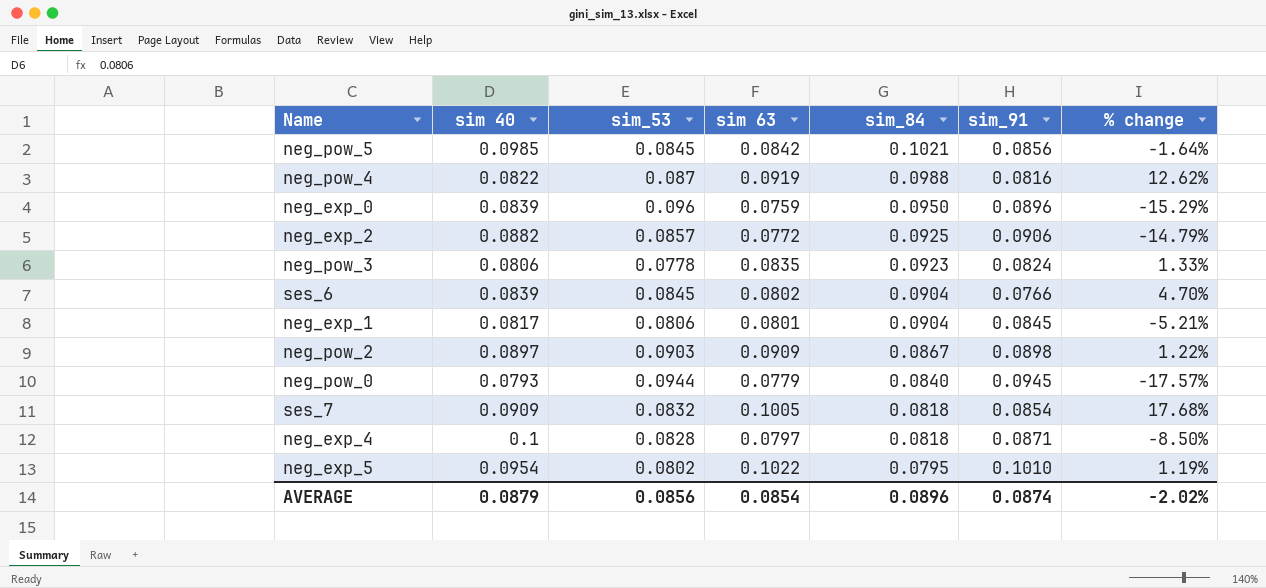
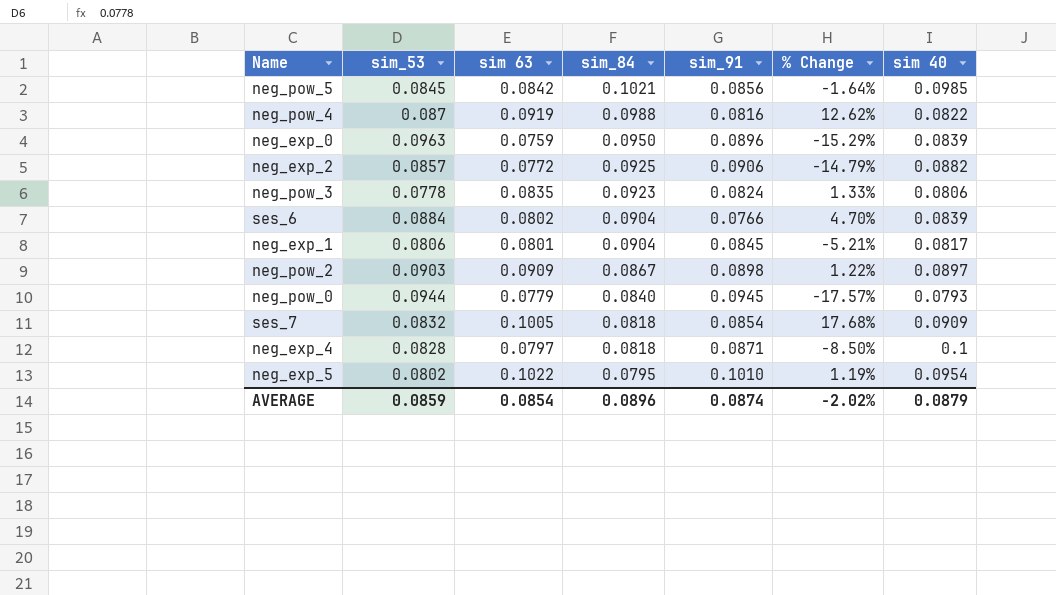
column name: % change -> % Change
column sim 40 | position: 2 -> 7
neg_exp_0 | sim_53: 0.096 -> 0.0963
ses_6 | sim_53: 0.0845 -> 0.0884
AVERAGE | sim_53: 0.0856 -> 0.0859

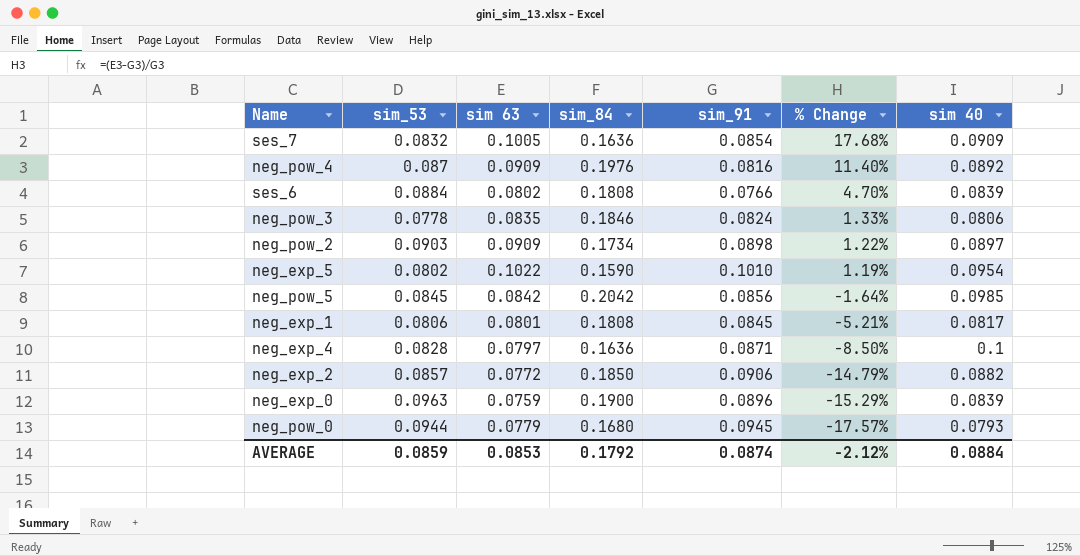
row order: sim_84 descending -> % Change descending
ses_7 | sim_84: 0.0818 -> 0.1636
neg_pow_4 | sim 63: 0.0919 -> 0.0909
neg_pow_4 | sim_84: 0.0988 -> 0.1976
neg_pow_4 | % Change: 12.62% -> 11.40%
neg_pow_4 | sim 40: 0.0822 -> 0.0892
ses_6 | sim_84: 0.0904 -> 0.1808
neg_pow_3 | sim_84: 0.0923 -> 0.1846
neg_pow_2 | sim_84: 0.0867 -> 0.1734
neg_exp_5 | sim_84: 0.0795 -> 0.1590
neg_pow_5 | sim_84: 0.1021 -> 0.2042
neg_exp_1 | sim_84: 0.0904 -> 0.1808
neg_exp_4 | sim_84: 0.0818 -> 0.1636
neg_exp_2 | sim_84: 0.0925 -> 0.1850
neg_exp_0 | sim_84: 0.0950 -> 0.1900
neg_pow_0 | sim_84: 0.0840 -> 0.1680
AVERAGE | sim 63: 0.0854 -> 0.0853
AVERAGE | sim_84: 0.0896 -> 0.1792
AVERAGE | % Change: -2.02% -> -2.12%
AVERAGE | sim 40: 0.0879 -> 0.0884

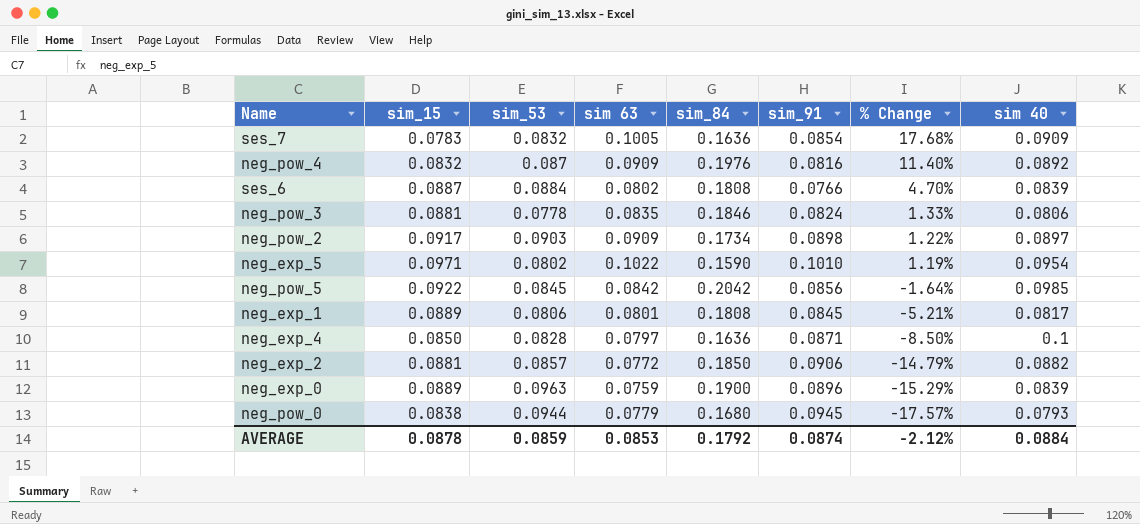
column sim_15 | position: none -> 2

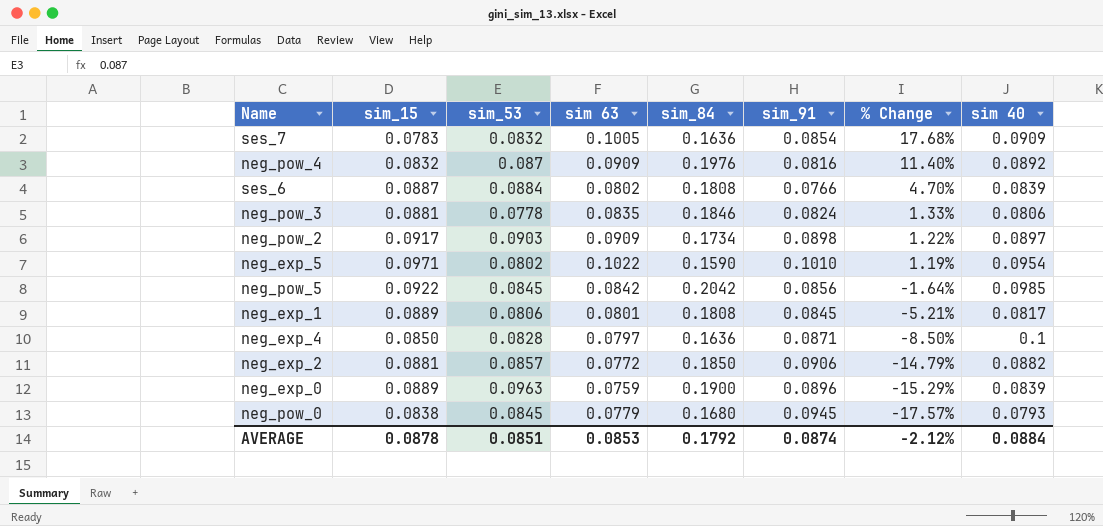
neg_pow_0 | sim_53: 0.0944 -> 0.0845
AVERAGE | sim_53: 0.0859 -> 0.0851

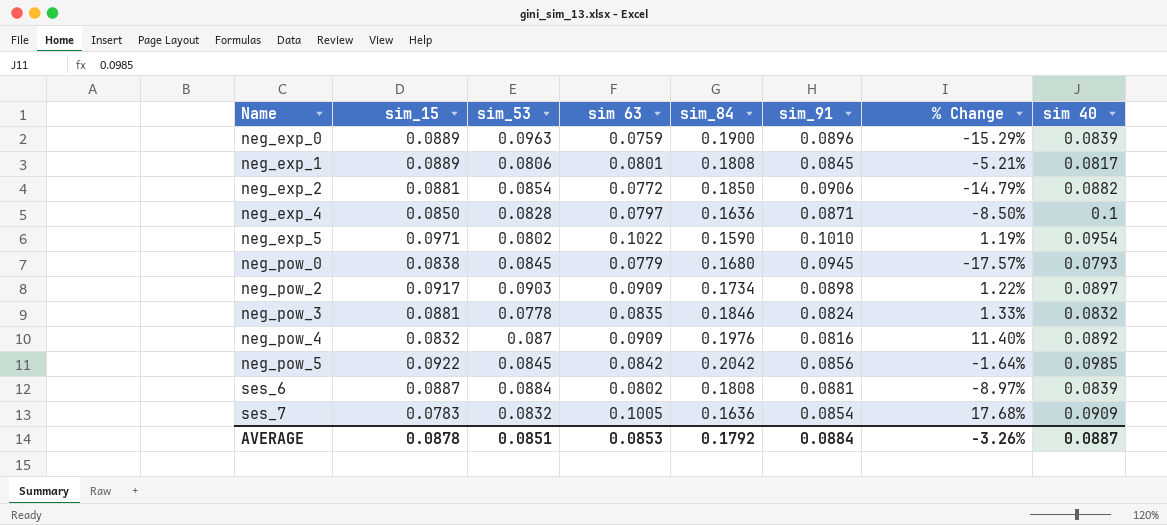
row order: % Change descending -> Name ascending
neg_exp_2 | sim_53: 0.0857 -> 0.0854
neg_pow_3 | sim 40: 0.0806 -> 0.0832
ses_6 | sim_91: 0.0766 -> 0.0881
ses_6 | % Change: 4.70% -> -8.97%
AVERAGE | sim_91: 0.0874 -> 0.0884
AVERAGE | % Change: -2.12% -> -3.26%
AVERAGE | sim 40: 0.0884 -> 0.0887

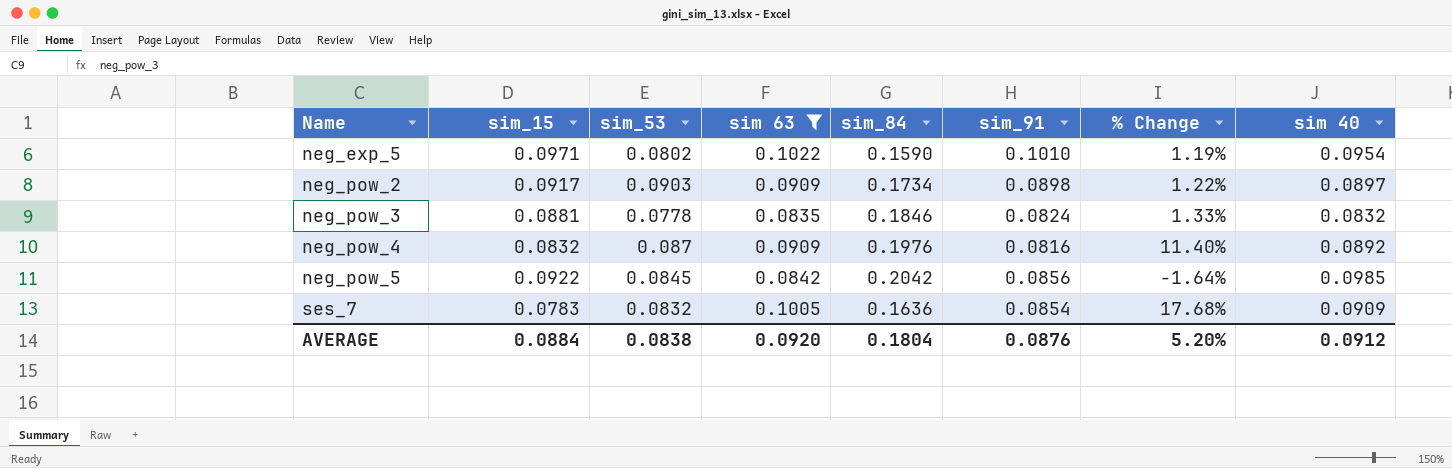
filter: none -> sim 63 >= 0.0835
AVERAGE | sim_15: 0.0878 -> 0.0884
AVERAGE | sim_53: 0.0851 -> 0.0838
AVERAGE | sim 63: 0.0853 -> 0.0920
AVERAGE | sim_84: 0.1792 -> 0.1804
AVERAGE | sim_91: 0.0884 -> 0.0876
AVERAGE | % Change: -3.26% -> 5.20%
AVERAGE | sim 40: 0.0887 -> 0.0912

